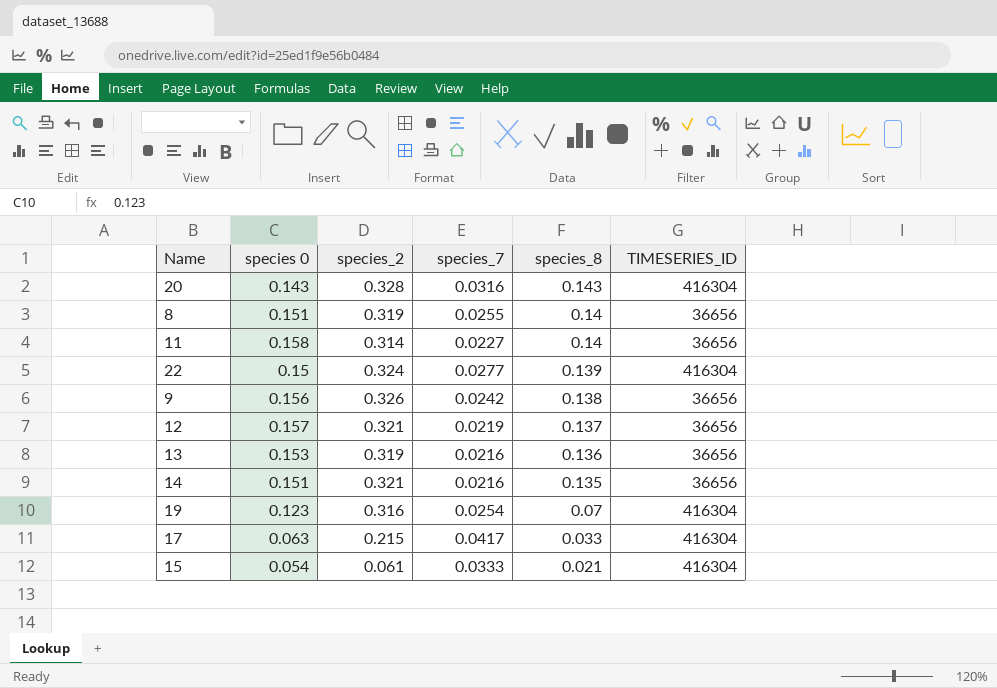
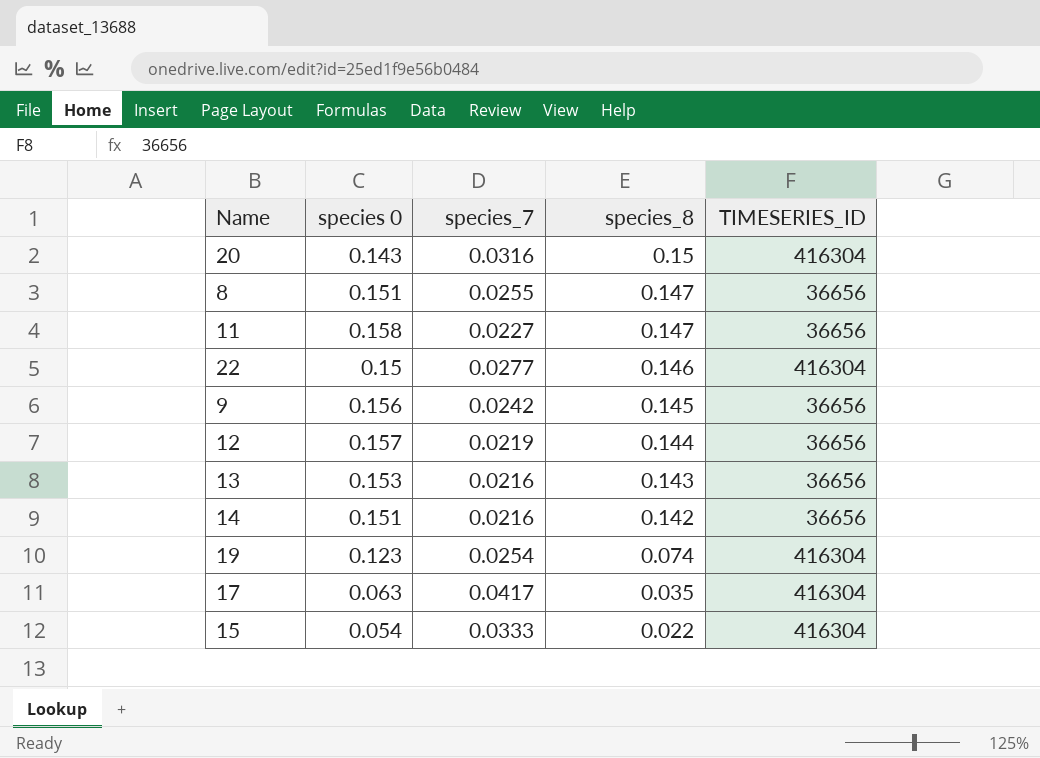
column species_2 | position: 3 -> none
20 | species_8: 0.143 -> 0.15
8 | species_8: 0.14 -> 0.147
11 | species_8: 0.14 -> 0.147
22 | species_8: 0.139 -> 0.146
9 | species_8: 0.138 -> 0.145
12 | species_8: 0.137 -> 0.144
13 | species_8: 0.136 -> 0.143
14 | species_8: 0.135 -> 0.142
19 | species_8: 0.07 -> 0.074
17 | species_8: 0.033 -> 0.035
15 | species_8: 0.021 -> 0.022

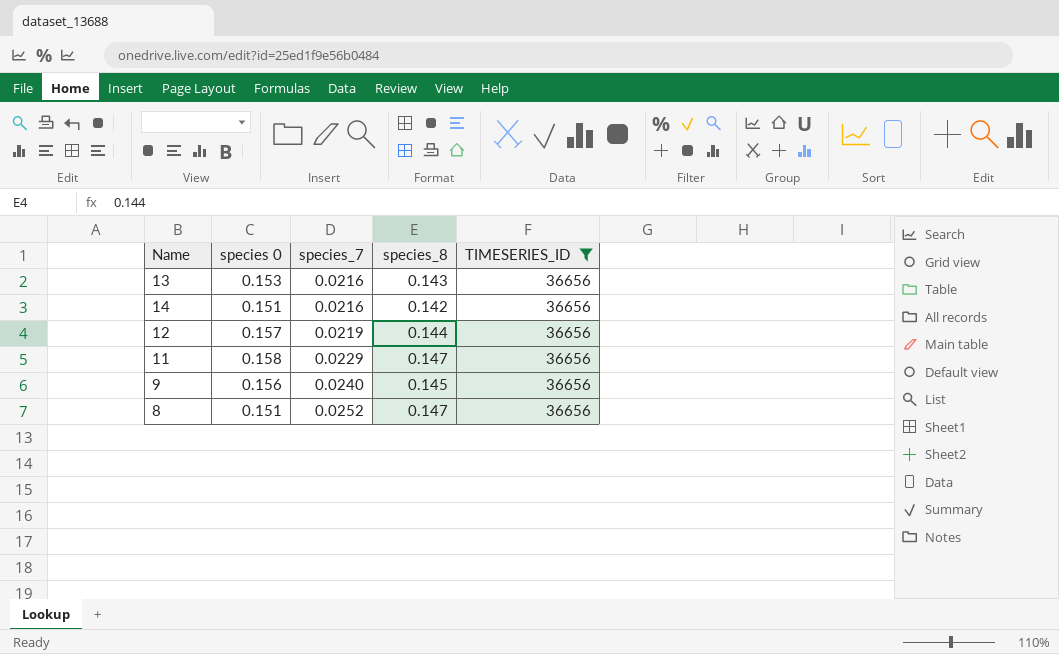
filter: none -> TIMESERIES_ID = 36656
row order: species_8 descending -> species_7 ascending
11 | species_7: 0.0227 -> 0.0229
9 | species_7: 0.0242 -> 0.0240
8 | species_7: 0.0255 -> 0.0252

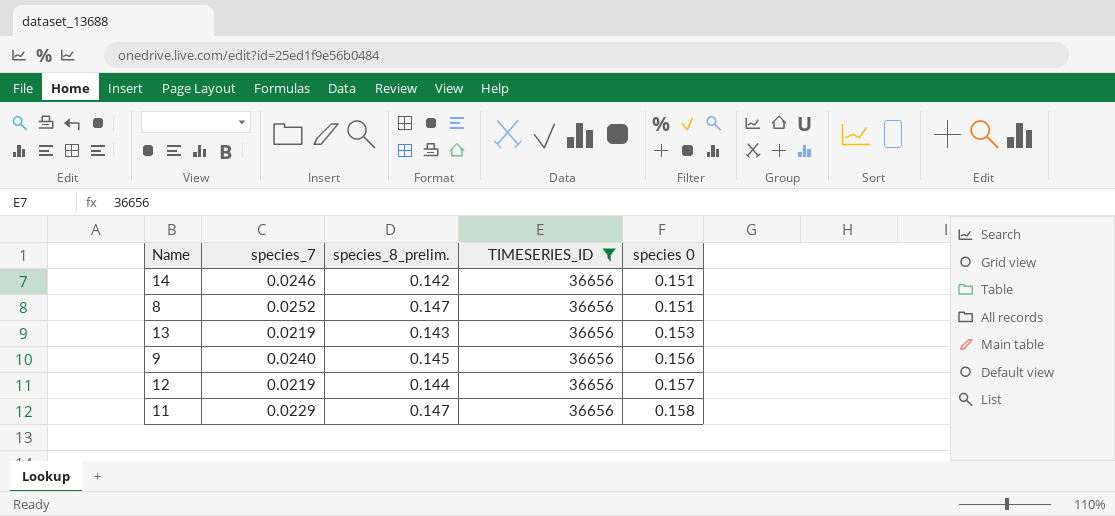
row order: species_7 ascending -> species 0 ascending
column name: species_8 -> species_8_prelim.
column species 0 | position: 2 -> 5
14 | species_7: 0.0216 -> 0.0246
13 | species_7: 0.0216 -> 0.0219

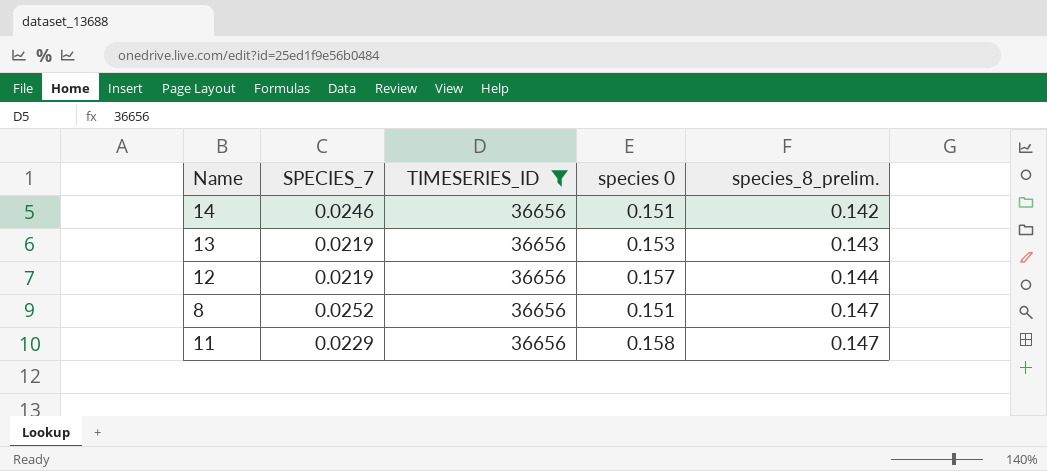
row order: species 0 ascending -> species_8_prelim. ascending
column name: species_7 -> SPECIES_7
column species_8_prelim. | position: 3 -> 5
row 9: 0.0240 | 0.145 | 36656 | 0.156 -> none

